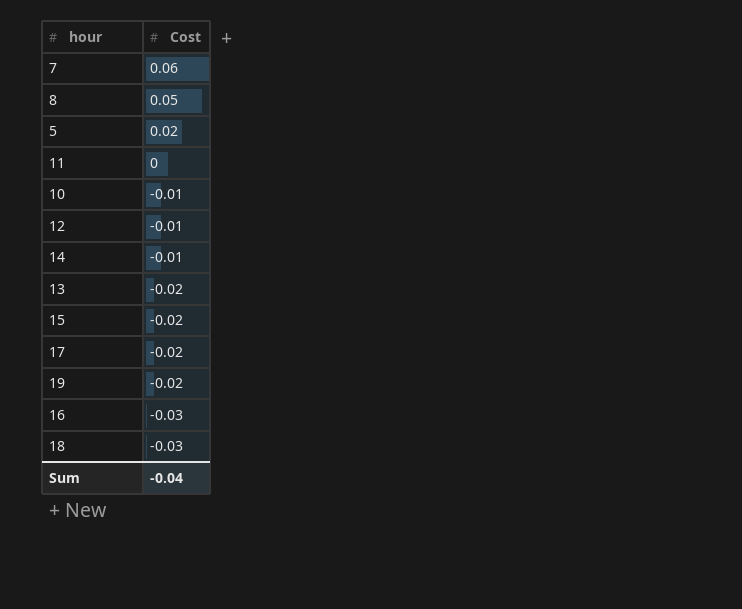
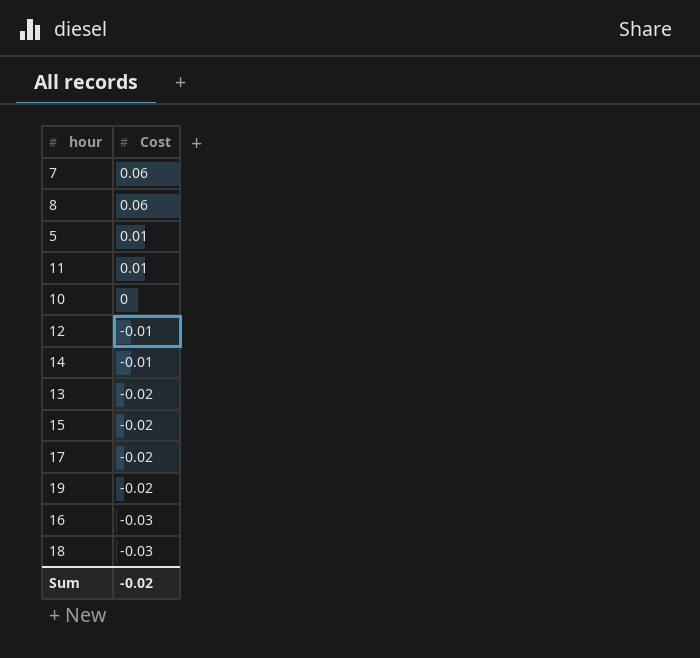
8 | Cost: 0.05 -> 0.06
5 | Cost: 0.02 -> 0.01
11 | Cost: 0 -> 0.01
10 | Cost: -0.01 -> 0
Sum | Cost: -0.04 -> -0.02

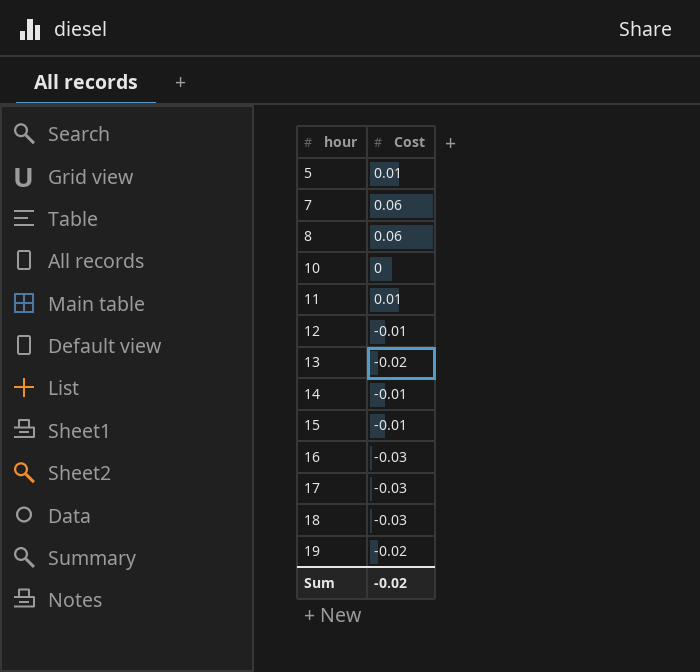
row order: Cost descending -> hour ascending
15 | Cost: -0.02 -> -0.01
17 | Cost: -0.02 -> -0.03

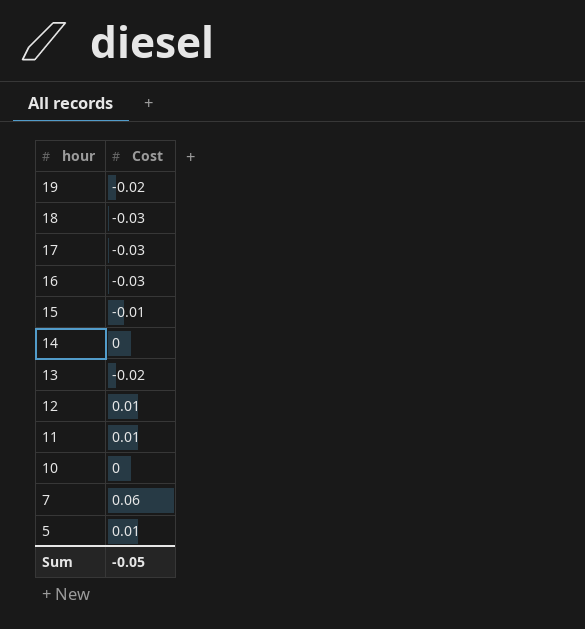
row order: hour ascending -> hour descending
row 8: 0.06 -> none
14 | Cost: -0.01 -> 0
12 | Cost: -0.01 -> 0.01
Sum | Cost: -0.02 -> -0.05

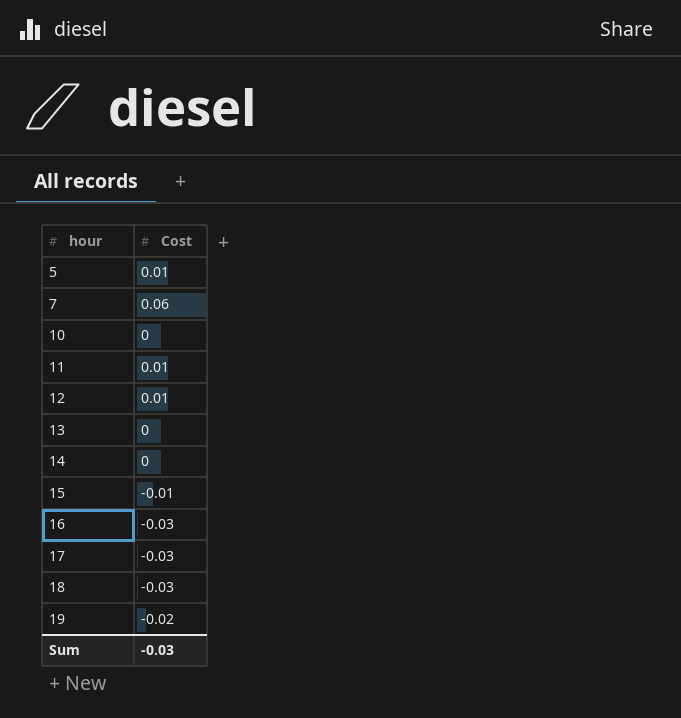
row order: hour descending -> hour ascending
13 | Cost: -0.02 -> 0
Sum | Cost: -0.05 -> -0.03

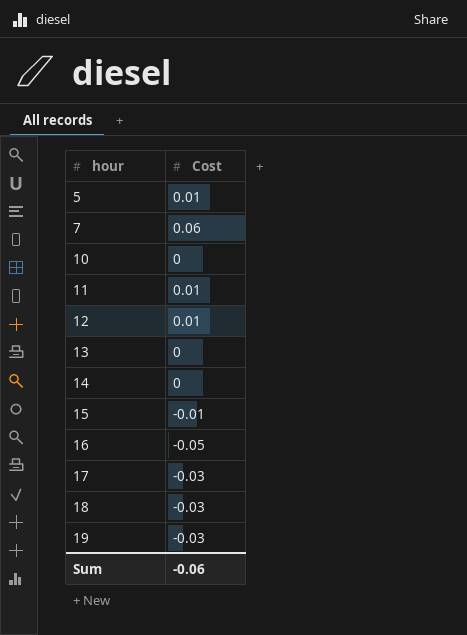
16 | Cost: -0.03 -> -0.05
19 | Cost: -0.02 -> -0.03
Sum | Cost: -0.03 -> -0.06

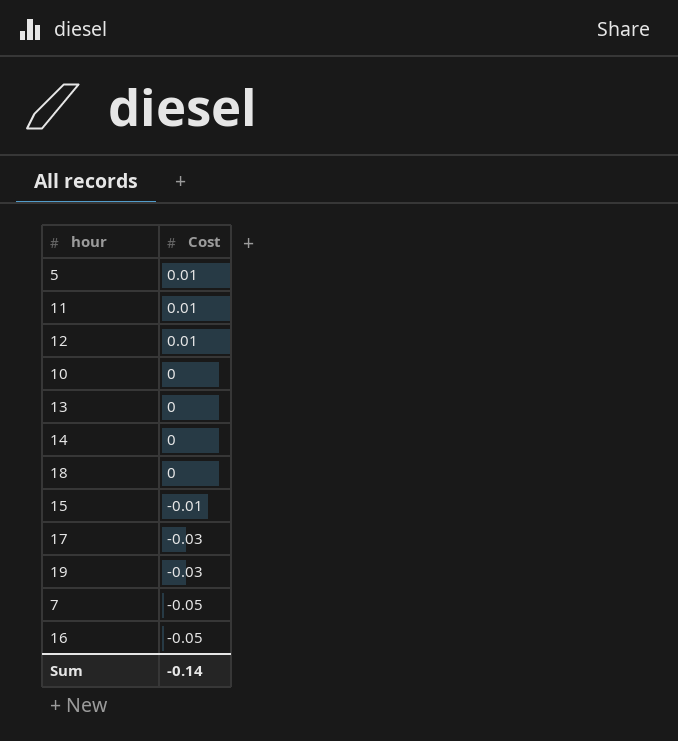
row order: hour ascending -> Cost descending
18 | Cost: -0.03 -> 0
7 | Cost: 0.06 -> -0.05
Sum | Cost: -0.06 -> -0.14

